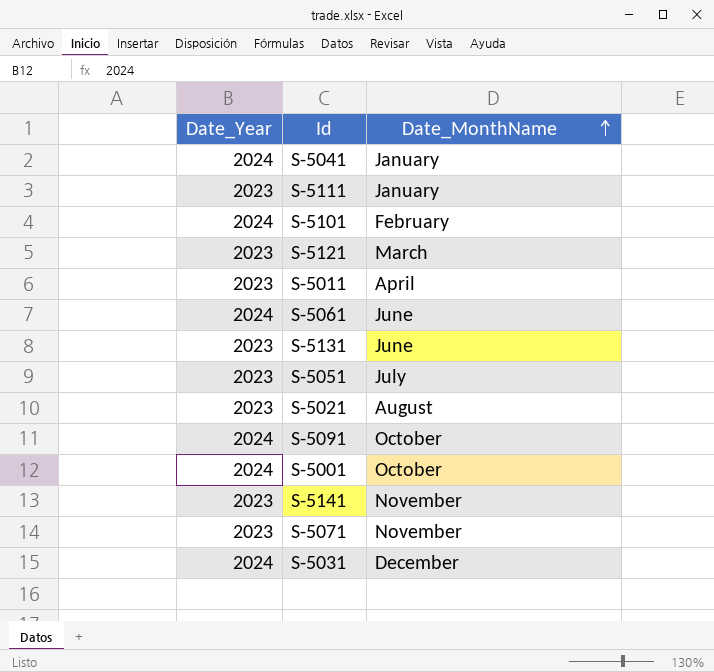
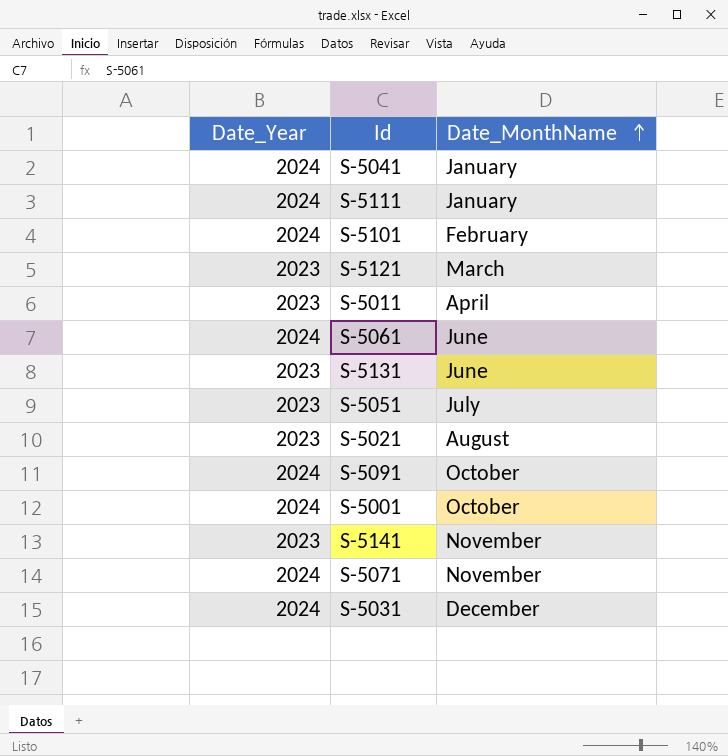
S-5111 | Date_Year: 2023 -> 2024
S-5071 | Date_Year: 2023 -> 2024

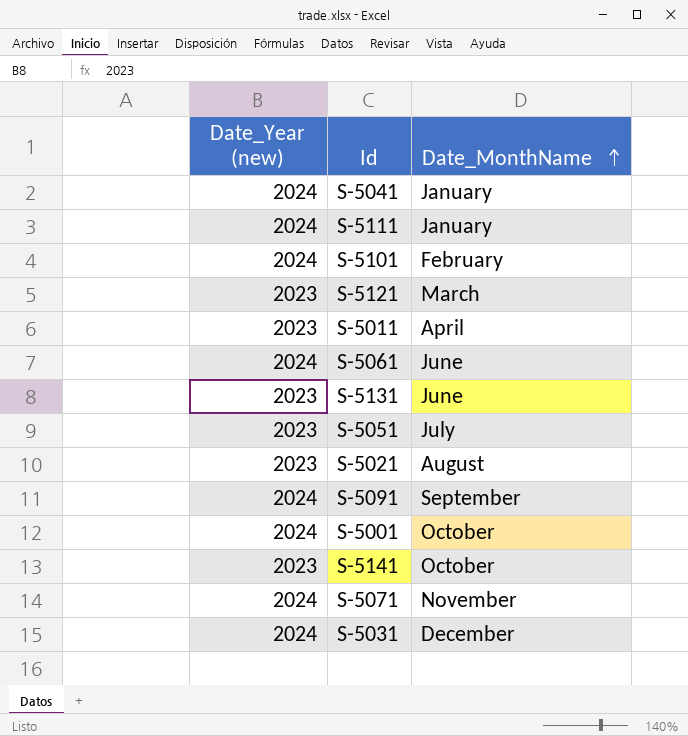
column name: Date_Year -> Date_Year (new)
S-5091 | Date_MonthName: October -> September
S-5141 | Date_MonthName: November -> October

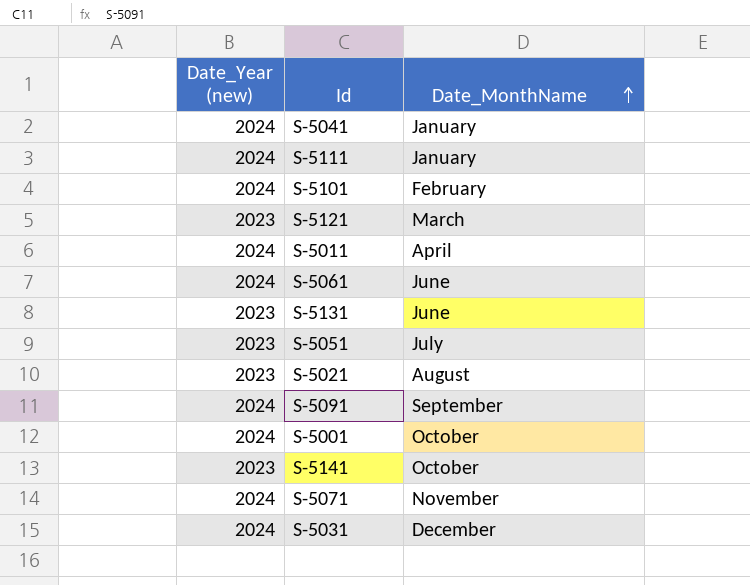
S-5011 | Date_Year (new): 2023 -> 2024

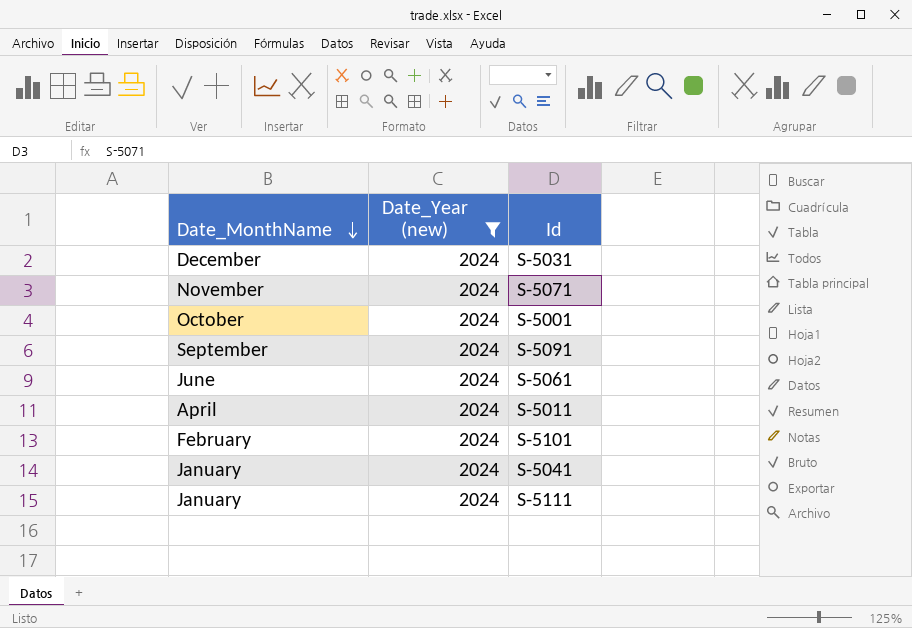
filter: none -> Date_Year (new) = 2024
row order: Date_MonthName ascending -> Date_MonthName descending
column Date_MonthName | position: 3 -> 1

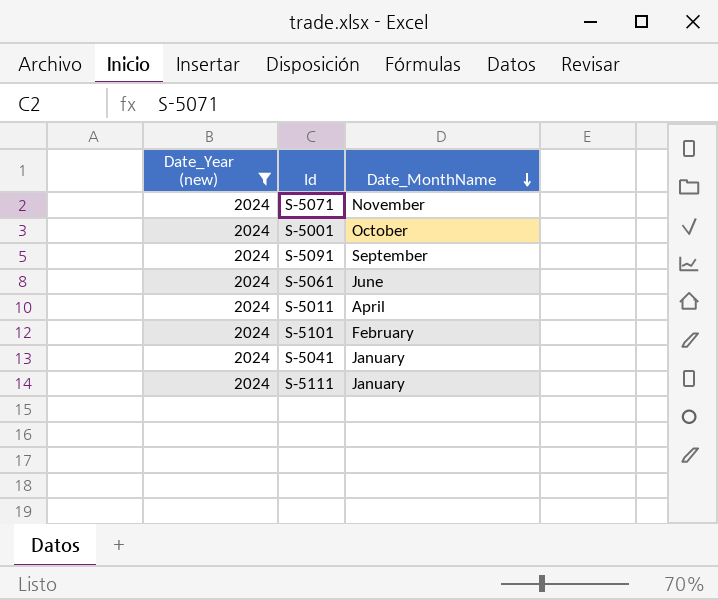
column Date_MonthName | position: 1 -> 3
row S-5031: December | 2024 -> none

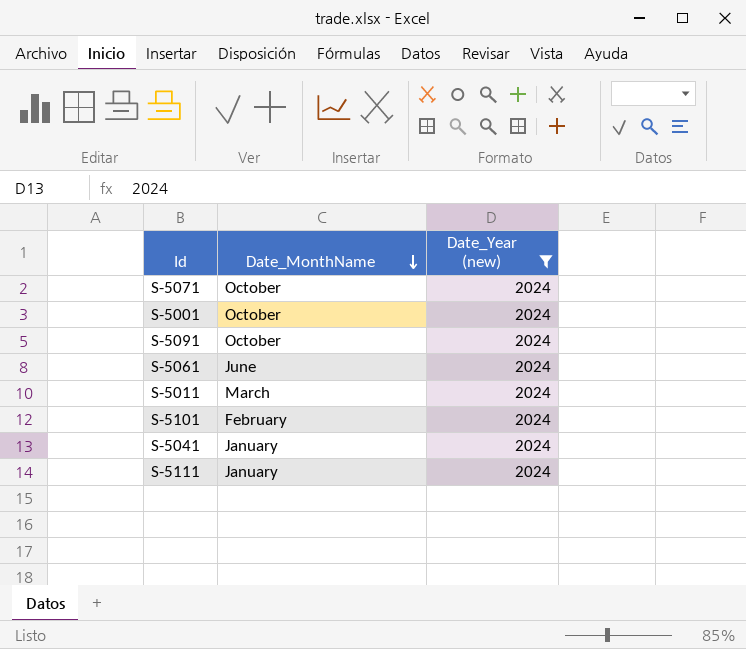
column Date_Year (new) | position: 1 -> 3
S-5071 | Date_MonthName: November -> October
S-5091 | Date_MonthName: September -> October
S-5011 | Date_MonthName: April -> March

